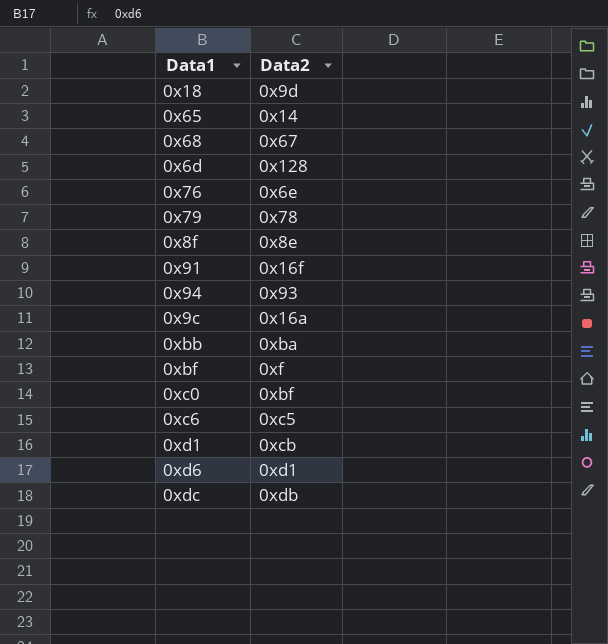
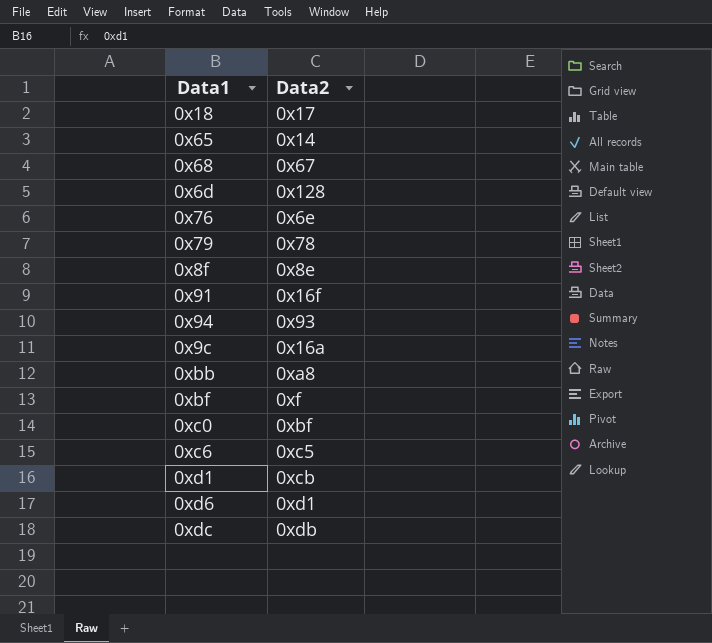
0x18 | Data2: 0x9d -> 0x17
0xbb | Data2: 0xba -> 0xa8

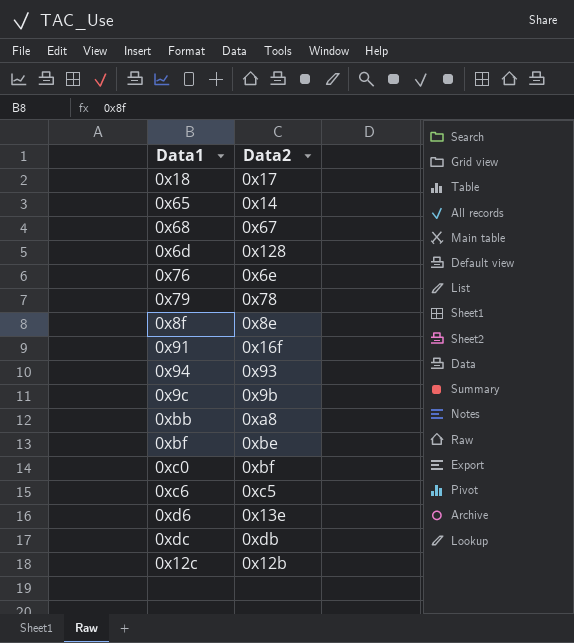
row 0xd1: 0xcb -> none
0x9c | Data2: 0x16a -> 0x9b
0xbf | Data2: 0xf -> 0xbe
0xd6 | Data2: 0xd1 -> 0x13e
row 0x12c: none -> 0x12b

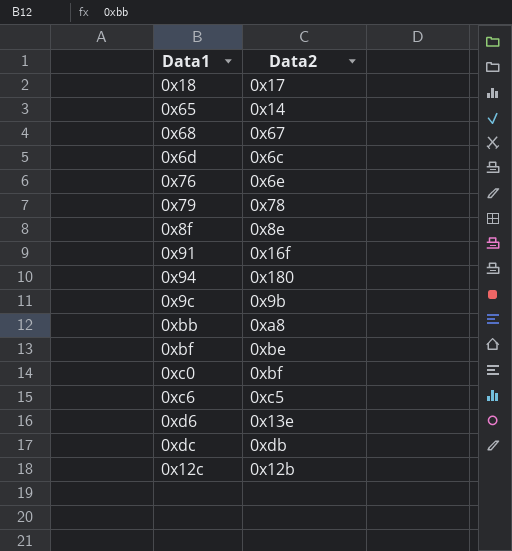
0x6d | Data2: 0x128 -> 0x6c
0x94 | Data2: 0x93 -> 0x180

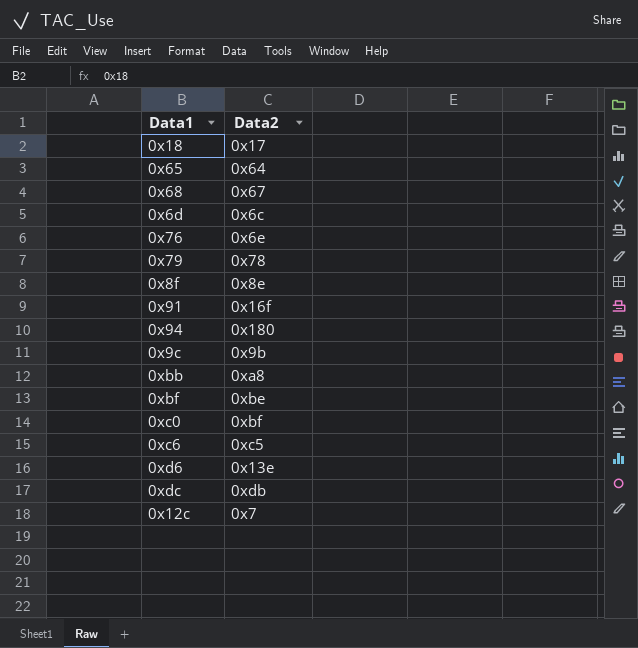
0x65 | Data2: 0x14 -> 0x64
0x12c | Data2: 0x12b -> 0x7

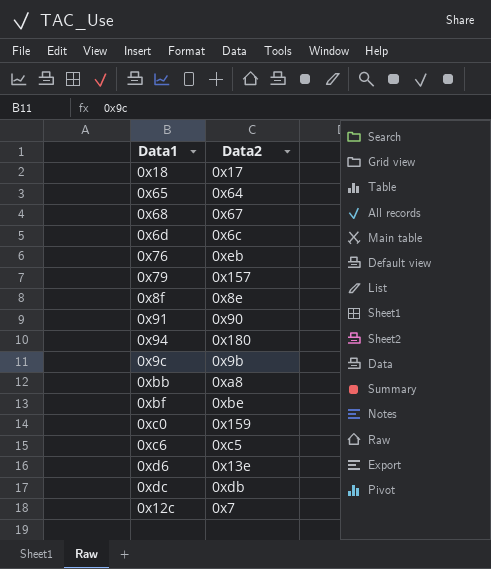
0x76 | Data2: 0x6e -> 0xeb
0x79 | Data2: 0x78 -> 0x157
0x91 | Data2: 0x16f -> 0x90
0xc0 | Data2: 0xbf -> 0x159

